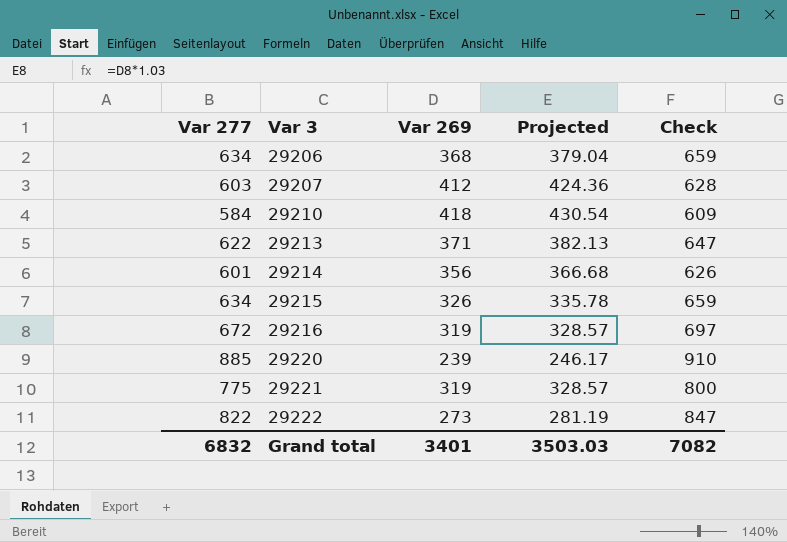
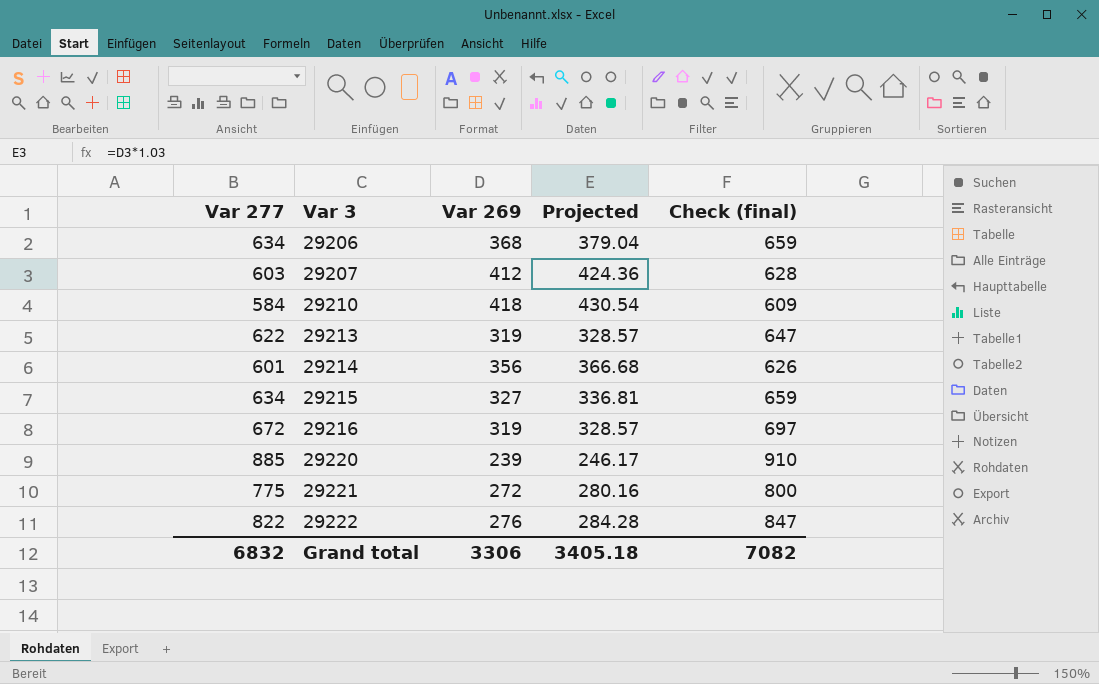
column name: Check -> Check (final)
29213 | Var 269: 371 -> 319
29213 | Projected: 382.13 -> 328.57
29215 | Var 269: 326 -> 327
29215 | Projected: 335.78 -> 336.81
29221 | Var 269: 319 -> 272
29221 | Projected: 328.57 -> 280.16
29222 | Var 269: 273 -> 276
29222 | Projected: 281.19 -> 284.28
Grand total | Var 269: 3401 -> 3306
Grand total | Projected: 3503.03 -> 3405.18

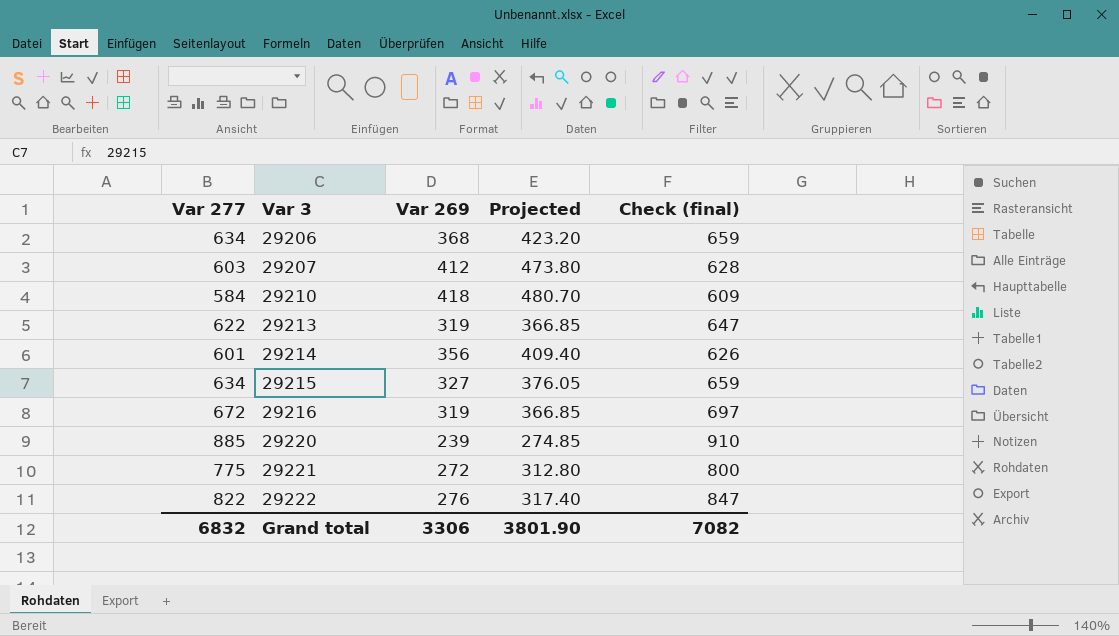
column Projected | formula: [Var 269] * 1.03 -> [Var 269] * 1.15
Grand total | Projected: 3405.18 -> 3801.90

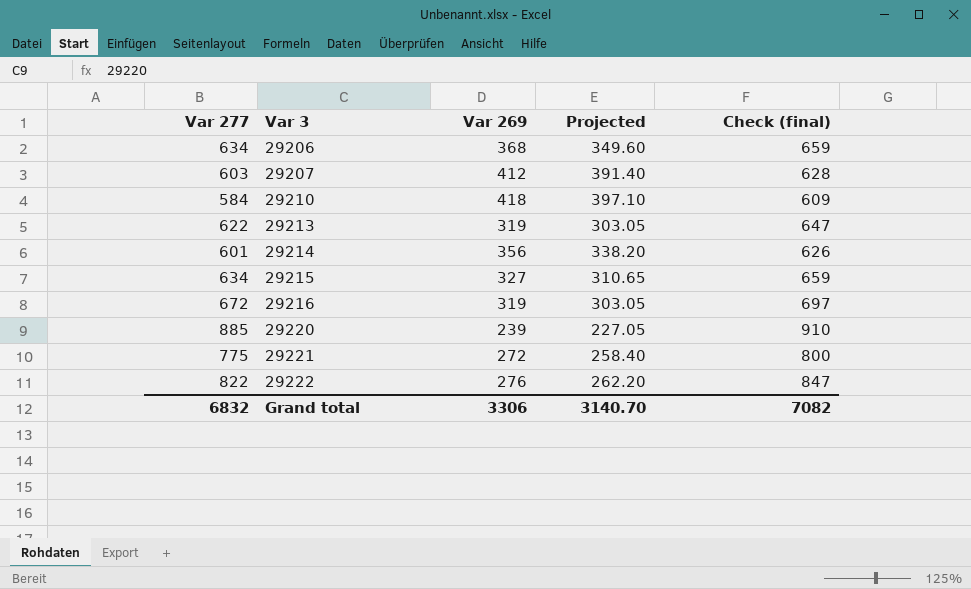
column Projected | formula: [Var 269] * 1.15 -> [Var 269] * 0.95
Grand total | Projected: 3801.90 -> 3140.70

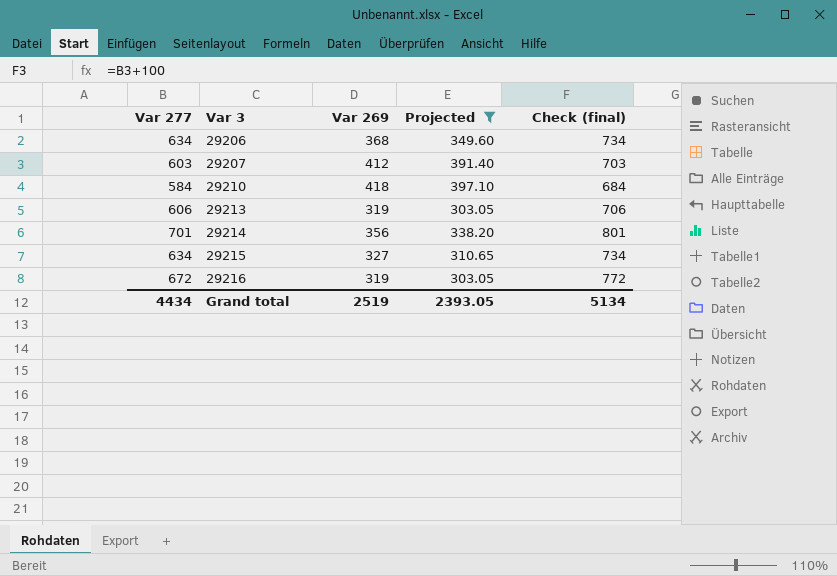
filter: none -> Projected >= 303.05
column Check (final) | formula: [Var 277] + 25 -> [Var 277] + 100
29213 | Var 277: 622 -> 606
29214 | Var 277: 601 -> 701
Grand total | Var 277: 6832 -> 4434
Grand total | Var 269: 3306 -> 2519
Grand total | Projected: 3140.70 -> 2393.05
Grand total | Check (final): 7082 -> 5134

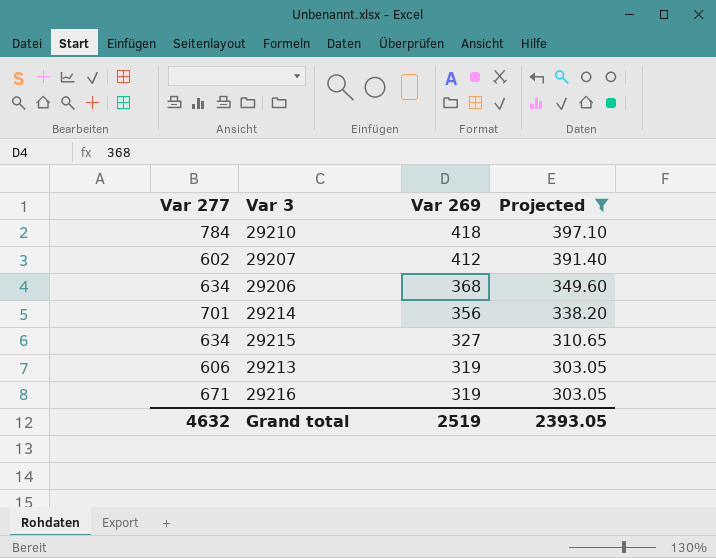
row order: Var 3 ascending -> Var 269 descending
column Check (final) | formula: [Var 277] + 100 -> none
29210 | Var 277: 584 -> 784
29207 | Var 277: 603 -> 602
29216 | Var 277: 672 -> 671
Grand total | Var 277: 4434 -> 4632

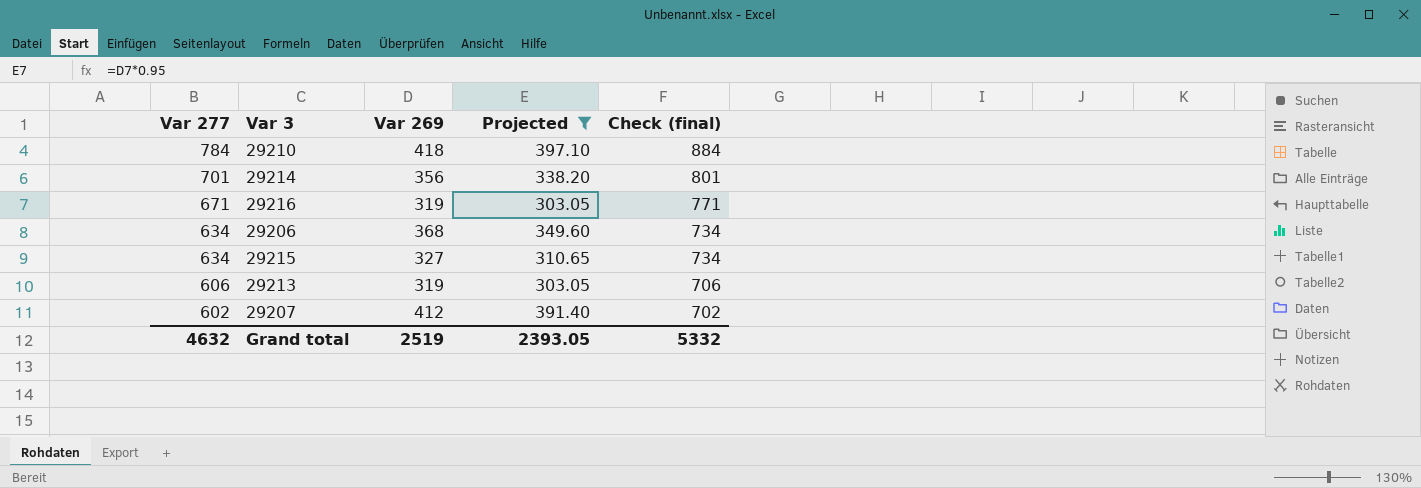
row order: Var 269 descending -> Var 277 descending
column Check (final) | formula: none -> [Var 277] + 100

